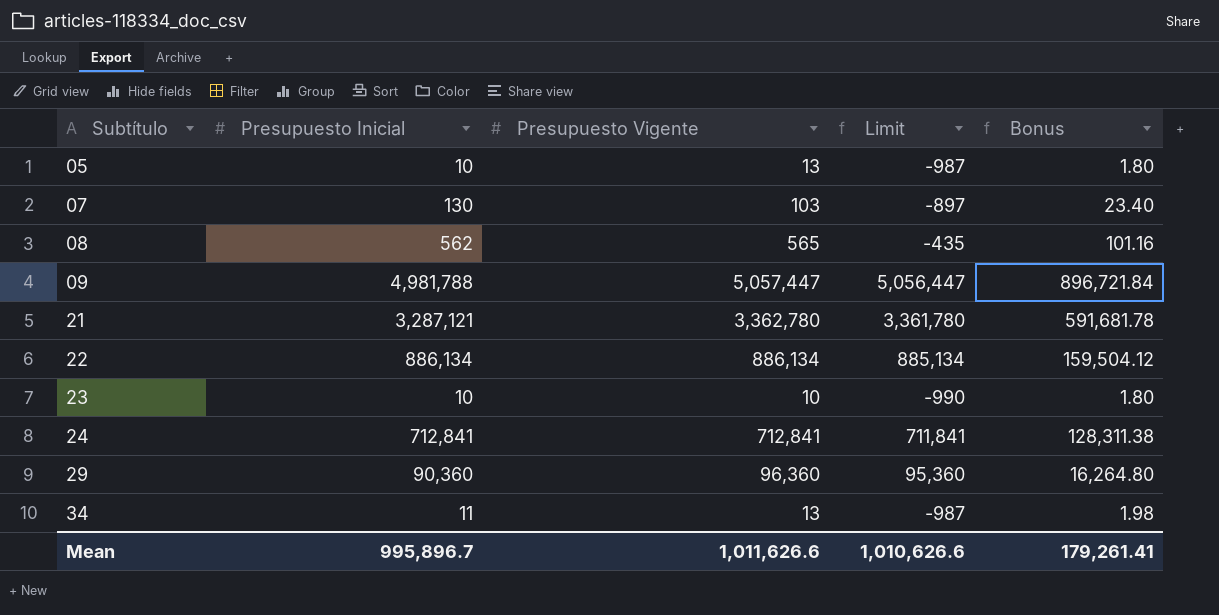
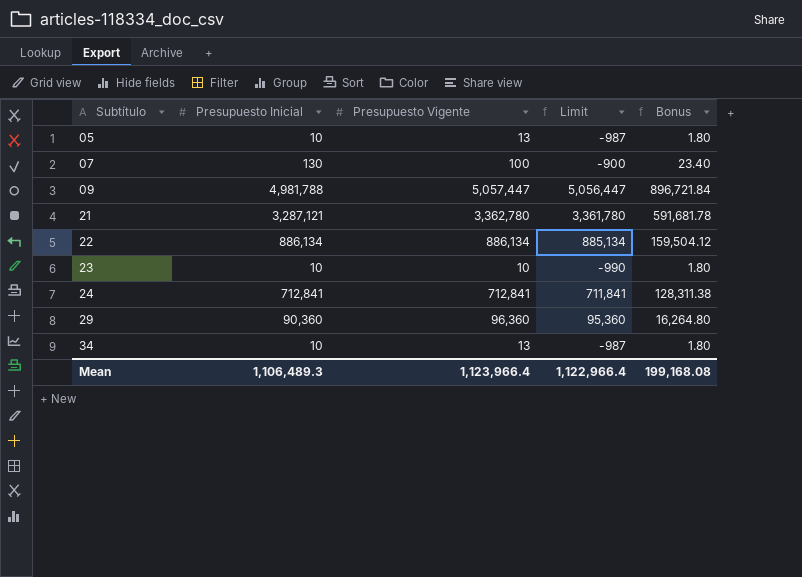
row 08: 562 | 565 | -435 | 101.16 -> none
07 | Presupuesto Vigente: 103 -> 100
07 | Limit: -897 -> -900
34 | Presupuesto Inicial: 11 -> 10
34 | Bonus: 1.98 -> 1.80
Mean | Presupuesto Inicial: 995,896.7 -> 1,106,489.3
Mean | Presupuesto Vigente: 1,011,626.6 -> 1,123,966.4
Mean | Limit: 1,010,626.6 -> 1,122,966.4
Mean | Bonus: 179,261.41 -> 199,168.08

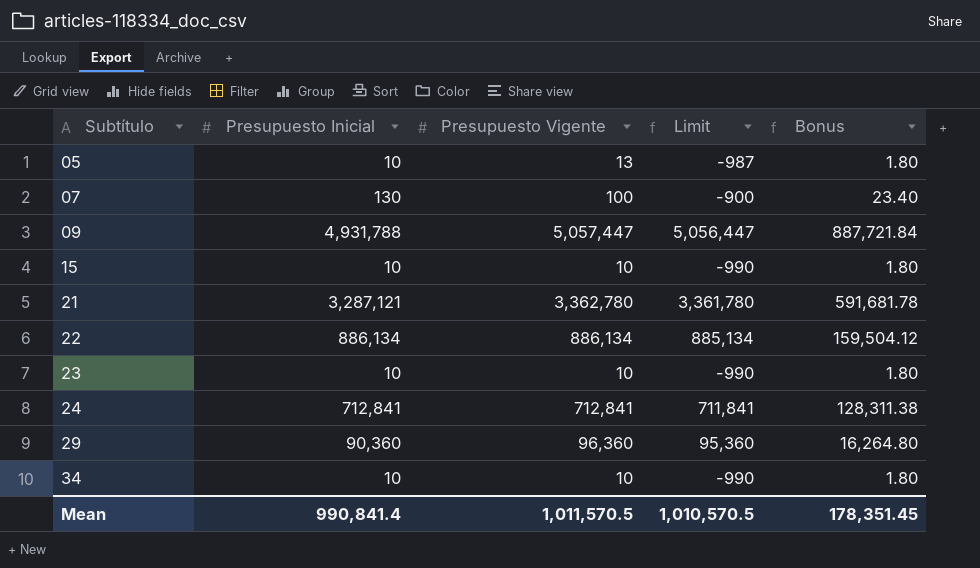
09 | Presupuesto Inicial: 4,981,788 -> 4,931,788
09 | Bonus: 896,721.84 -> 887,721.84
row 15: none -> 10 | 10 | -990 | 1.80
34 | Presupuesto Vigente: 13 -> 10
34 | Limit: -987 -> -990
Mean | Presupuesto Inicial: 1,106,489.3 -> 990,841.4
Mean | Presupuesto Vigente: 1,123,966.4 -> 1,011,570.5
Mean | Limit: 1,122,966.4 -> 1,010,570.5
Mean | Bonus: 199,168.08 -> 178,351.45

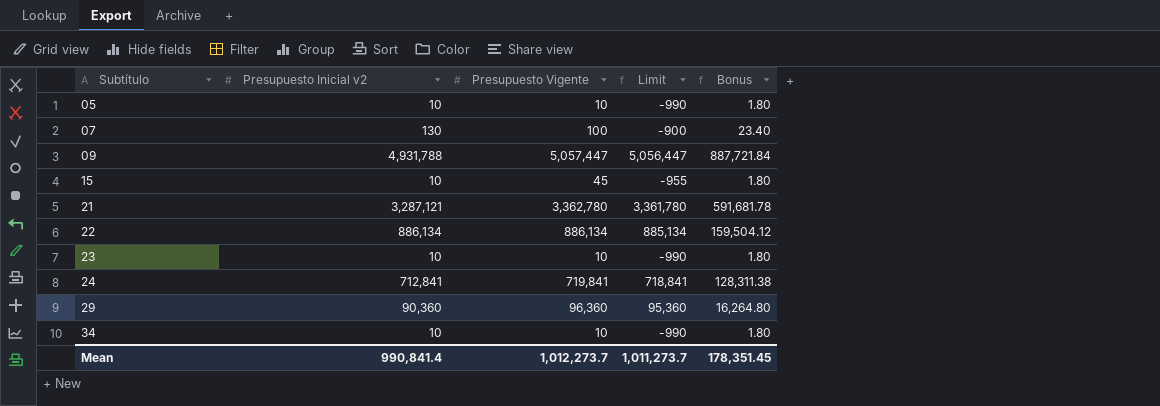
column name: Presupuesto Inicial -> Presupuesto Inicial v2
05 | Presupuesto Vigente: 13 -> 10
05 | Limit: -987 -> -990
15 | Presupuesto Vigente: 10 -> 45
15 | Limit: -990 -> -955
24 | Presupuesto Vigente: 712,841 -> 719,841
24 | Limit: 711,841 -> 718,841
Mean | Presupuesto Vigente: 1,011,570.5 -> 1,012,273.7
Mean | Limit: 1,010,570.5 -> 1,011,273.7

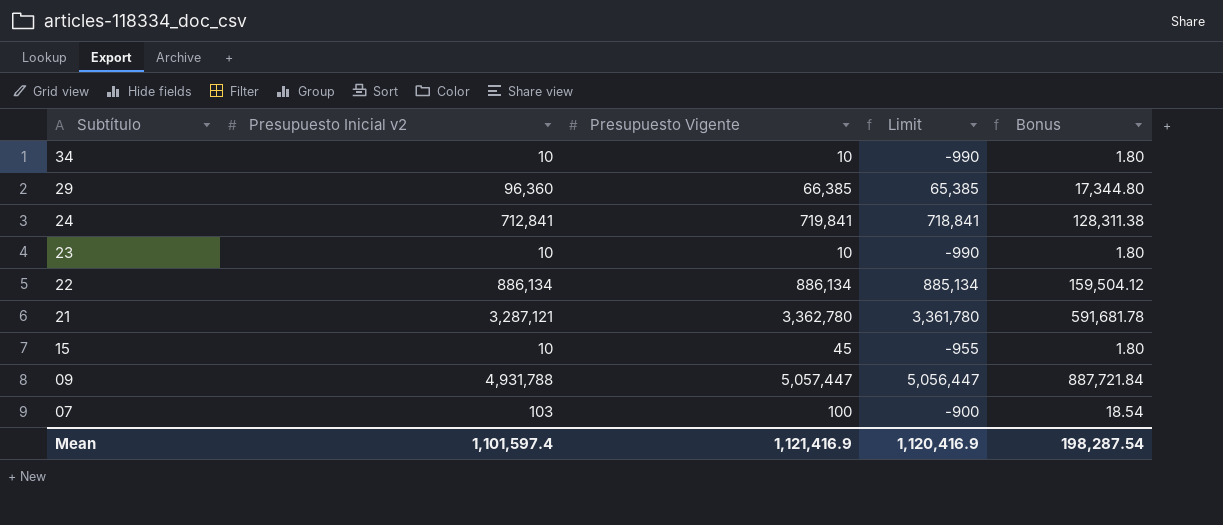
row order: Subtítulo ascending -> Subtítulo descending
row 05: 10 | 10 | -990 | 1.80 -> none
29 | Presupuesto Inicial v2: 90,360 -> 96,360
29 | Presupuesto Vigente: 96,360 -> 66,385
29 | Limit: 95,360 -> 65,385
29 | Bonus: 16,264.80 -> 17,344.80
07 | Presupuesto Inicial v2: 130 -> 103
07 | Bonus: 23.40 -> 18.54
Mean | Presupuesto Inicial v2: 990,841.4 -> 1,101,597.4
Mean | Presupuesto Vigente: 1,012,273.7 -> 1,121,416.9
Mean | Limit: 1,011,273.7 -> 1,120,416.9
Mean | Bonus: 178,351.45 -> 198,287.54

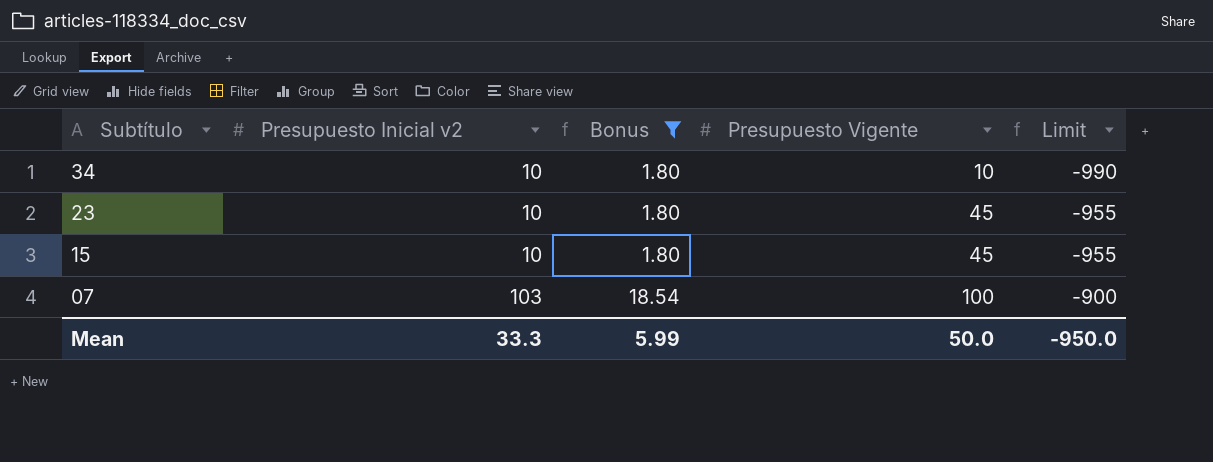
filter: none -> Bonus <= 18.54
column Bonus | position: 5 -> 3
23 | Presupuesto Vigente: 10 -> 45
23 | Limit: -990 -> -955
Mean | Presupuesto Inicial v2: 1,101,597.4 -> 33.3
Mean | Bonus: 198,287.54 -> 5.99
Mean | Presupuesto Vigente: 1,121,416.9 -> 50.0
Mean | Limit: 1,120,416.9 -> -950.0

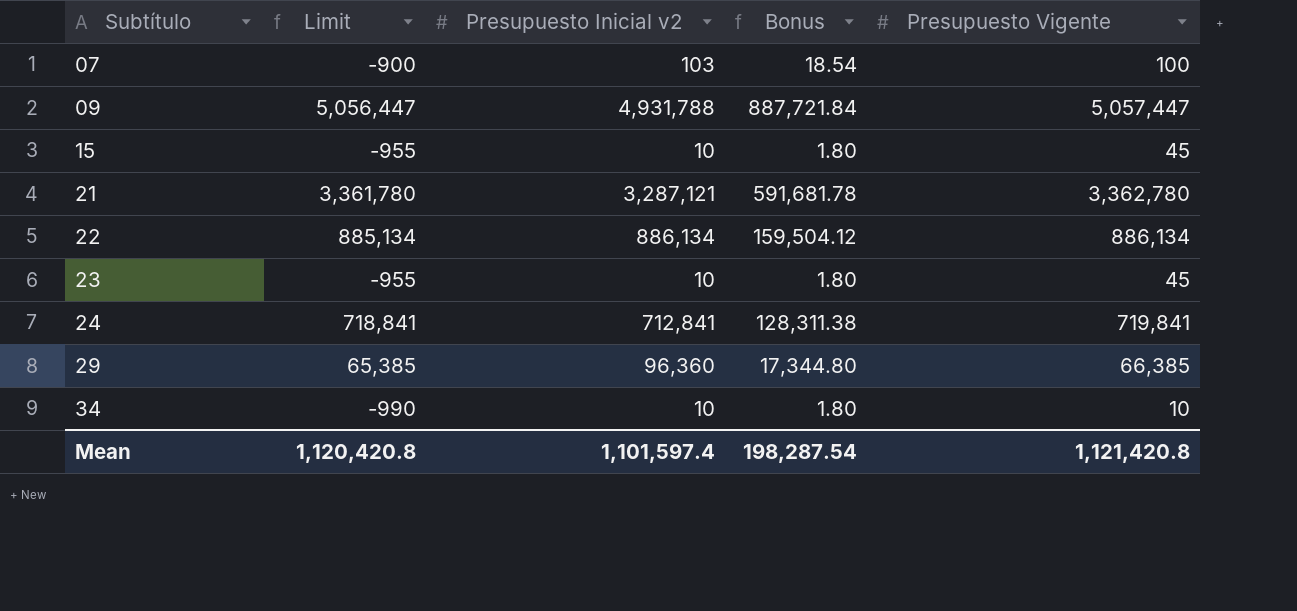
filter: Bonus <= 18.54 -> none
row order: Subtítulo descending -> Subtítulo ascending
column Limit | position: 5 -> 2
Mean | Limit: -950.0 -> 1,120,420.8
Mean | Presupuesto Inicial v2: 33.3 -> 1,101,597.4
Mean | Bonus: 5.99 -> 198,287.54
Mean | Presupuesto Vigente: 50.0 -> 1,121,420.8

